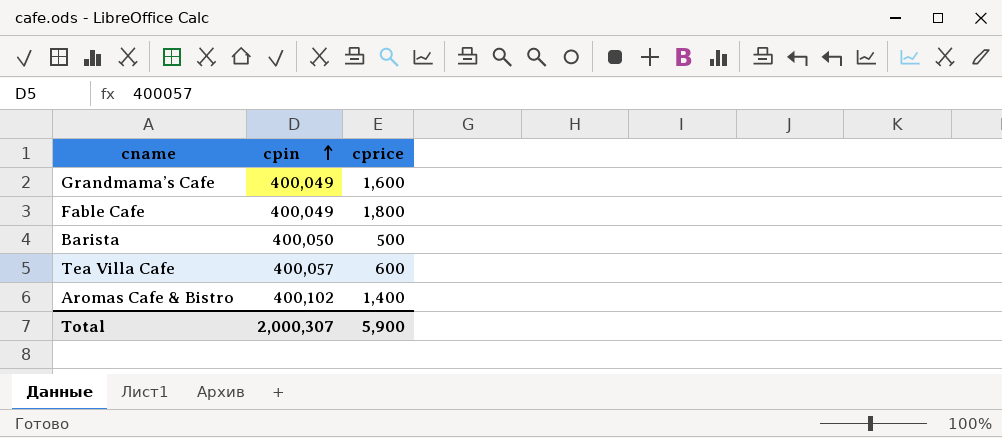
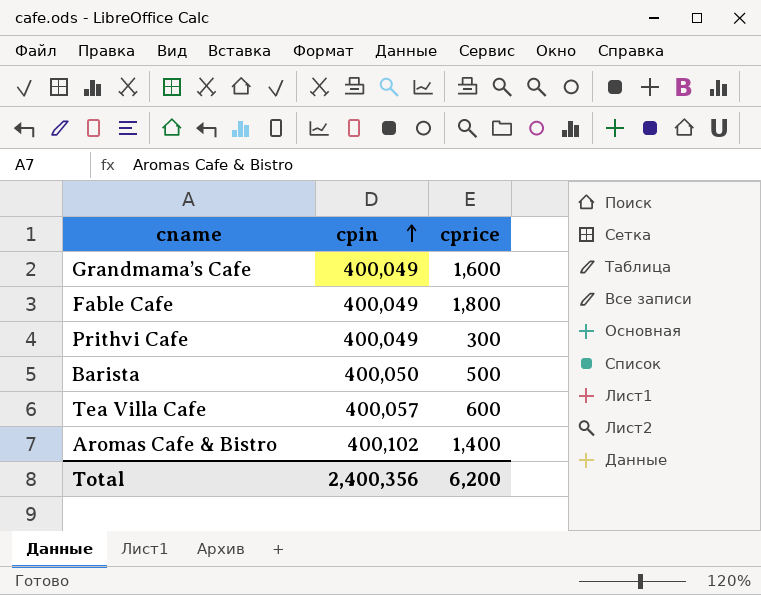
row Prithvi Cafe: none -> 400,049 | 300
Total | cpin: 2,000,307 -> 2,400,356
Total | cprice: 5,900 -> 6,200

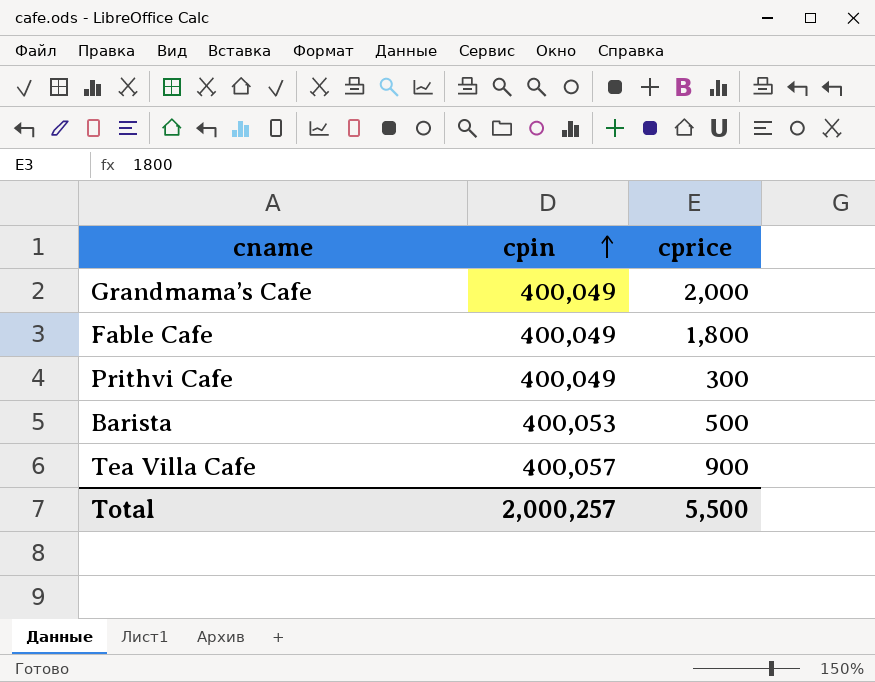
row Aromas Cafe & Bistro: 400,102 | 1,400 -> none
Grandmama’s Cafe | cprice: 1,600 -> 2,000
Barista | cpin: 400,050 -> 400,053
Tea Villa Cafe | cprice: 600 -> 900
Total | cpin: 2,400,356 -> 2,000,257
Total | cprice: 6,200 -> 5,500

